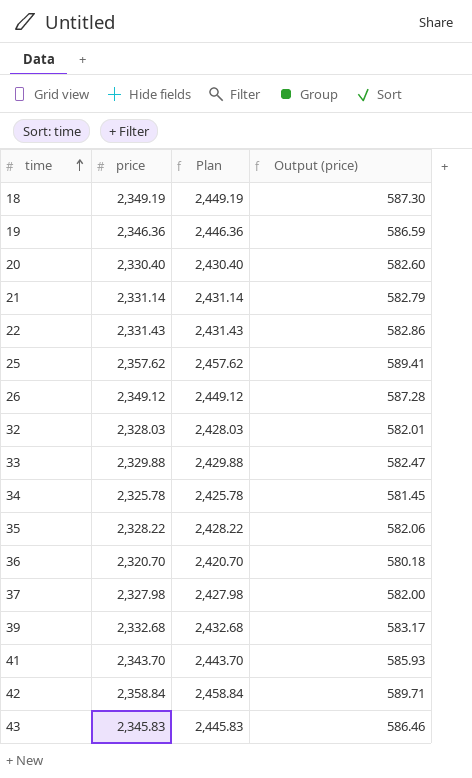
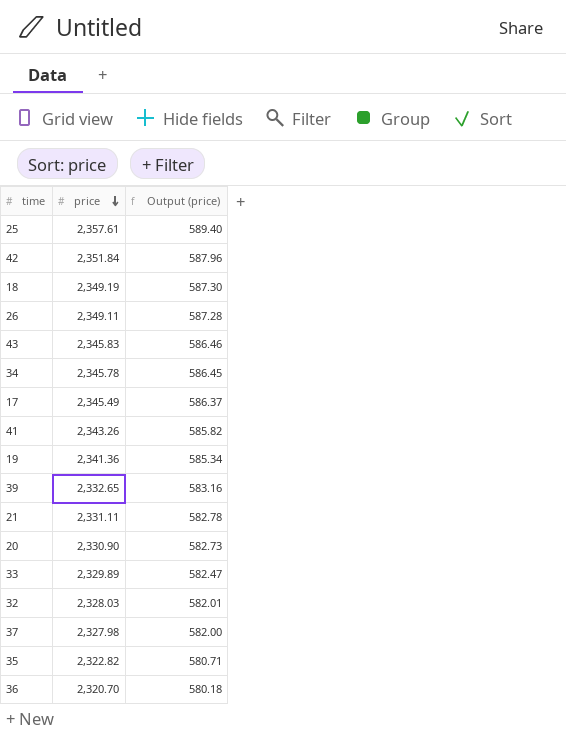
row order: time ascending -> price descending
column Plan | formula: [price] + 100 -> none
row 22: 2,331.43 | 2,431.43 | 582.86 -> none
25 | price: 2,357.62 -> 2,357.61
25 | Output (price): 589.41 -> 589.40
42 | price: 2,358.84 -> 2,351.84
42 | Output (price): 589.71 -> 587.96
26 | price: 2,349.12 -> 2,349.11
34 | price: 2,325.78 -> 2,345.78
34 | Output (price): 581.45 -> 586.45
row 17: none -> 2,345.49 | 586.37
41 | price: 2,343.70 -> 2,343.26
41 | Output (price): 585.93 -> 585.82
19 | price: 2,346.36 -> 2,341.36
19 | Output (price): 586.59 -> 585.34
39 | price: 2,332.68 -> 2,332.65
39 | Output (price): 583.17 -> 583.16
21 | price: 2,331.14 -> 2,331.11
21 | Output (price): 582.79 -> 582.78
20 | price: 2,330.40 -> 2,330.90
20 | Output (price): 582.60 -> 582.73
33 | price: 2,329.88 -> 2,329.89
35 | price: 2,328.22 -> 2,322.82
35 | Output (price): 582.06 -> 580.71

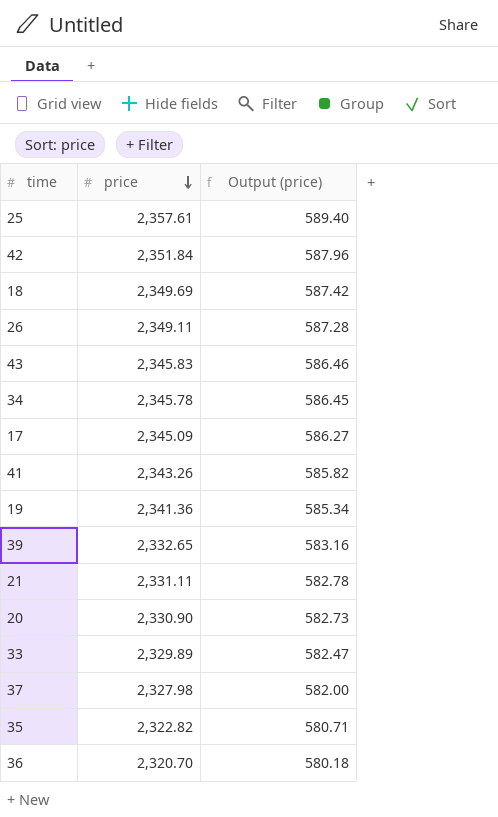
row 32: 2,328.03 | 582.01 -> none
18 | price: 2,349.19 -> 2,349.69
18 | Output (price): 587.30 -> 587.42
17 | price: 2,345.49 -> 2,345.09
17 | Output (price): 586.37 -> 586.27

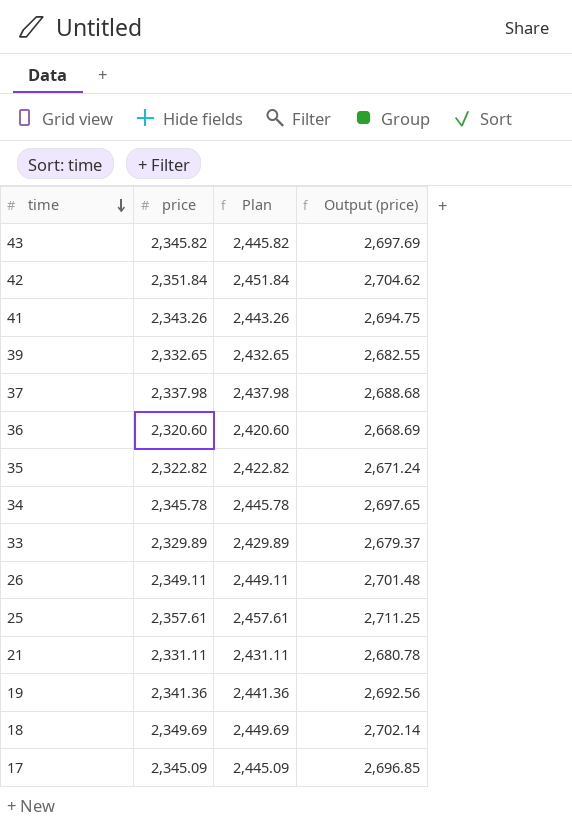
row order: price descending -> time descending
column Plan | formula: none -> [price] + 100
column Output (price) | formula: [price] * 0.25 -> [price] * 1.15
row 20: 2,330.90 | 582.73 -> none
43 | price: 2,345.83 -> 2,345.82
37 | price: 2,327.98 -> 2,337.98
36 | price: 2,320.70 -> 2,320.60

